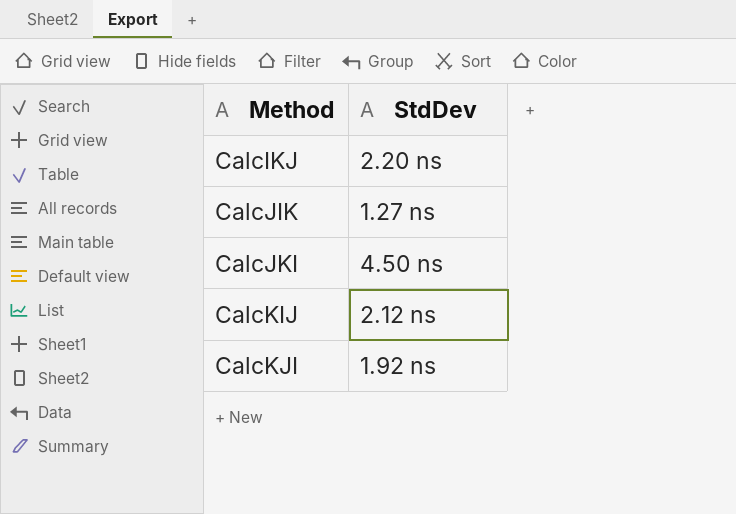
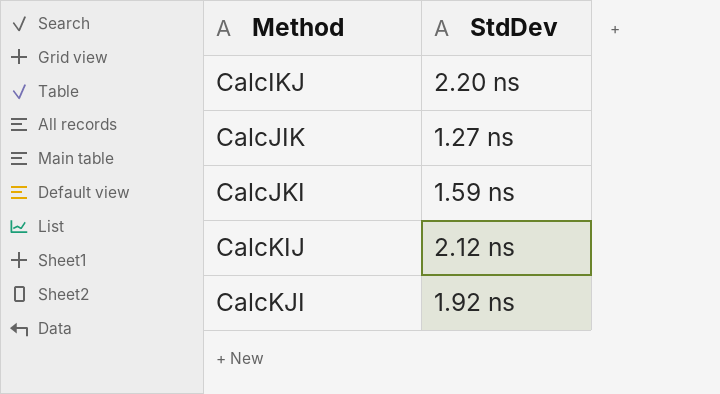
CalcJKI | StdDev: 4.50 ns -> 1.59 ns

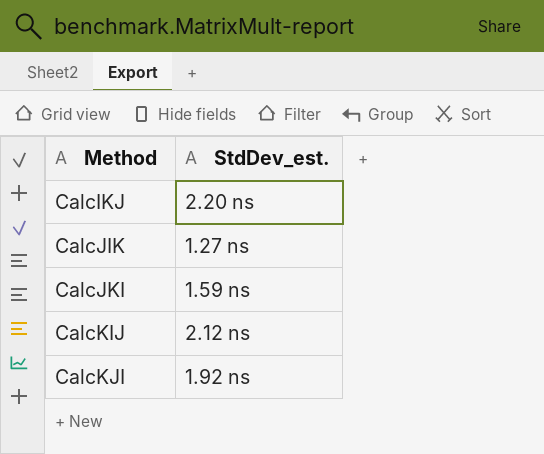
column name: StdDev -> StdDev_est.

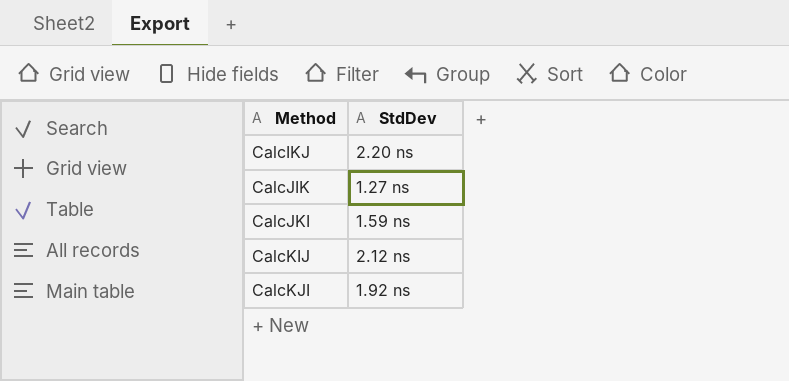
column name: StdDev_est. -> StdDev

